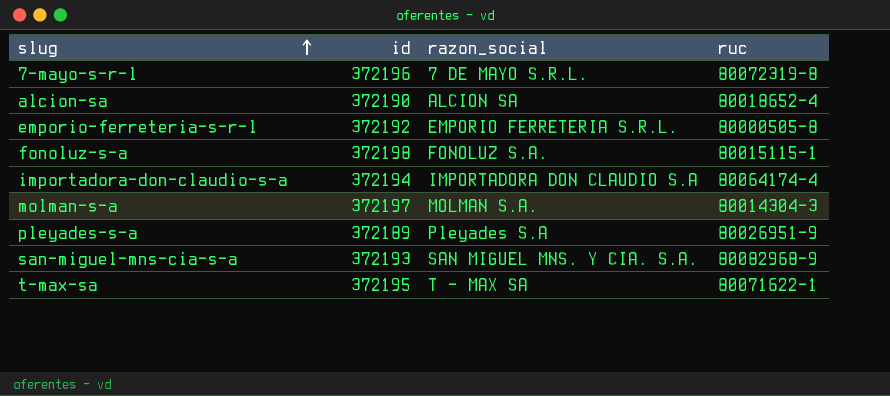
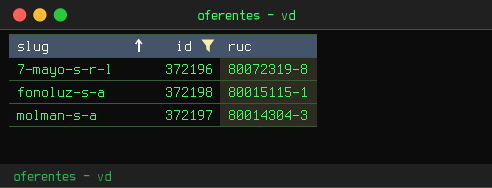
filter: none -> id >= 372196
column razon_social | position: 3 -> none

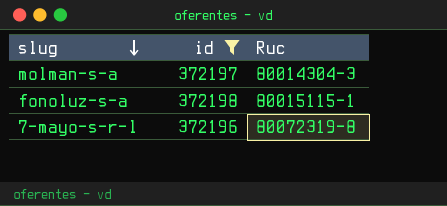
row order: slug ascending -> slug descending
column name: ruc -> Ruc

